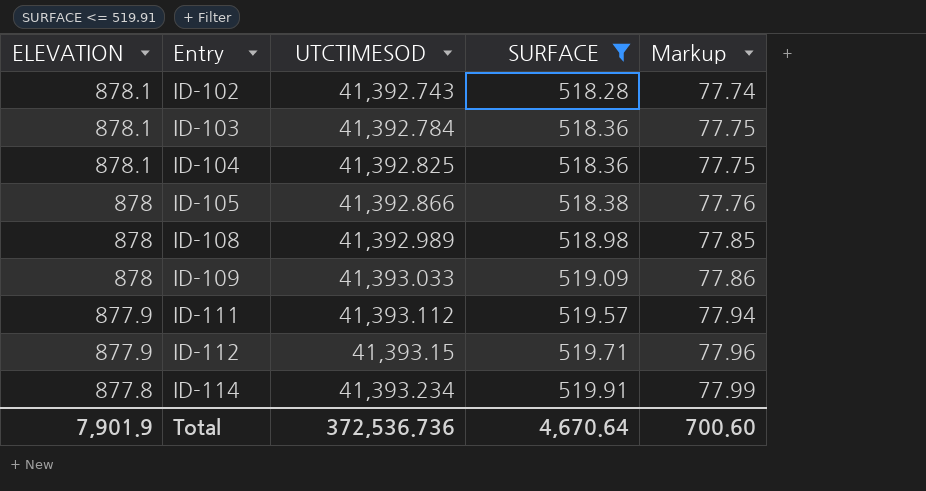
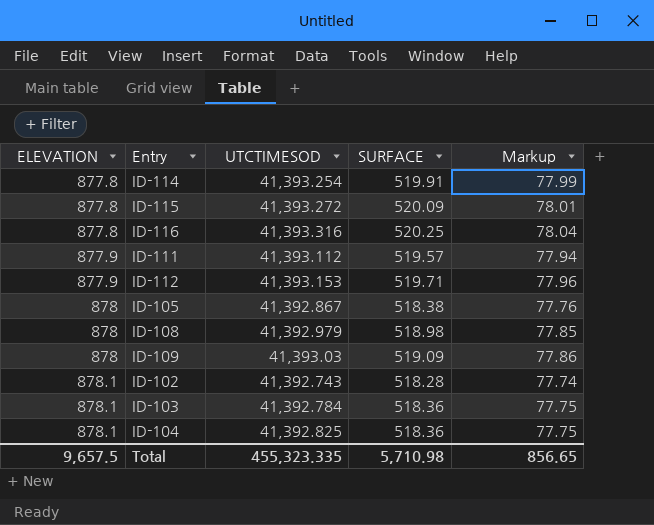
filter: SURFACE <= 519.91 -> none
row order: ELEVATION descending -> ELEVATION ascending
ID-114 | UTCTIMESOD: 41,393.234 -> 41,393.254
ID-112 | UTCTIMESOD: 41,393.15 -> 41,393.153
ID-105 | UTCTIMESOD: 41,392.866 -> 41,392.867
ID-108 | UTCTIMESOD: 41,392.989 -> 41,392.979
ID-109 | UTCTIMESOD: 41,393.033 -> 41,393.03
Total | ELEVATION: 7,901.9 -> 9,657.5
Total | UTCTIMESOD: 372,536.736 -> 455,323.335
Total | SURFACE: 4,670.64 -> 5,710.98
Total | Markup: 700.60 -> 856.65

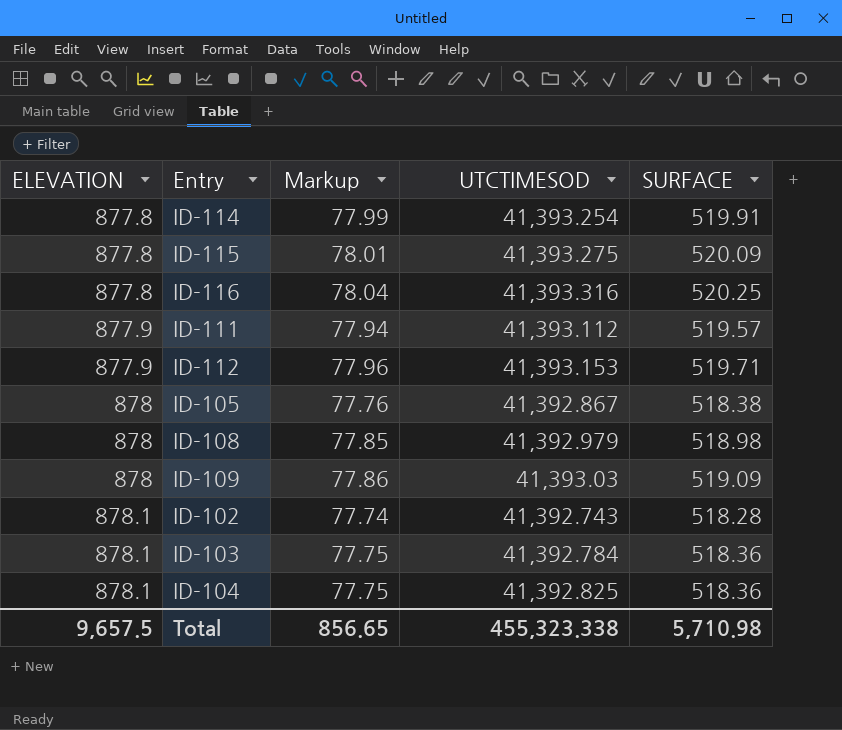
column Markup | position: 5 -> 3
ID-115 | UTCTIMESOD: 41,393.272 -> 41,393.275
Total | UTCTIMESOD: 455,323.335 -> 455,323.338

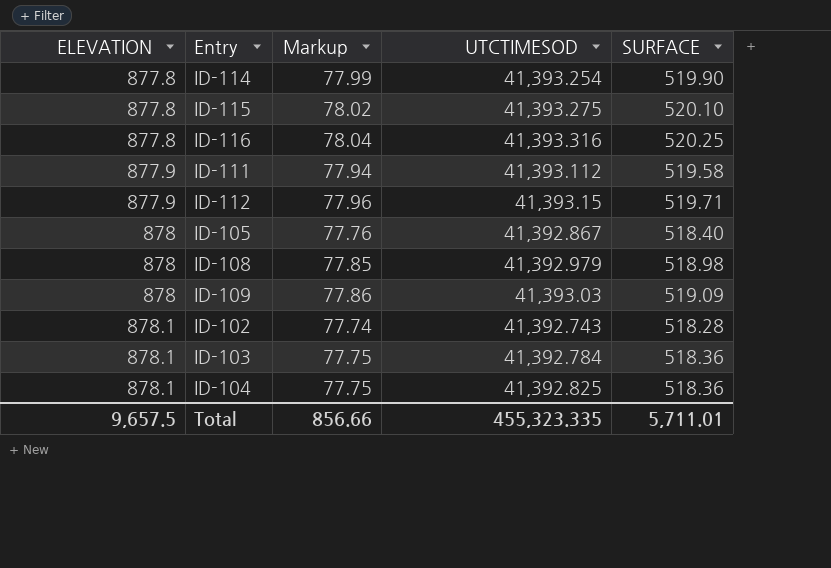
ID-114 | SURFACE: 519.91 -> 519.90
ID-115 | Markup: 78.01 -> 78.02
ID-115 | SURFACE: 520.09 -> 520.10
ID-111 | SURFACE: 519.57 -> 519.58
ID-112 | UTCTIMESOD: 41,393.153 -> 41,393.15
ID-105 | SURFACE: 518.38 -> 518.40
Total | Markup: 856.65 -> 856.66
Total | UTCTIMESOD: 455,323.338 -> 455,323.335
Total | SURFACE: 5,710.98 -> 5,711.01

